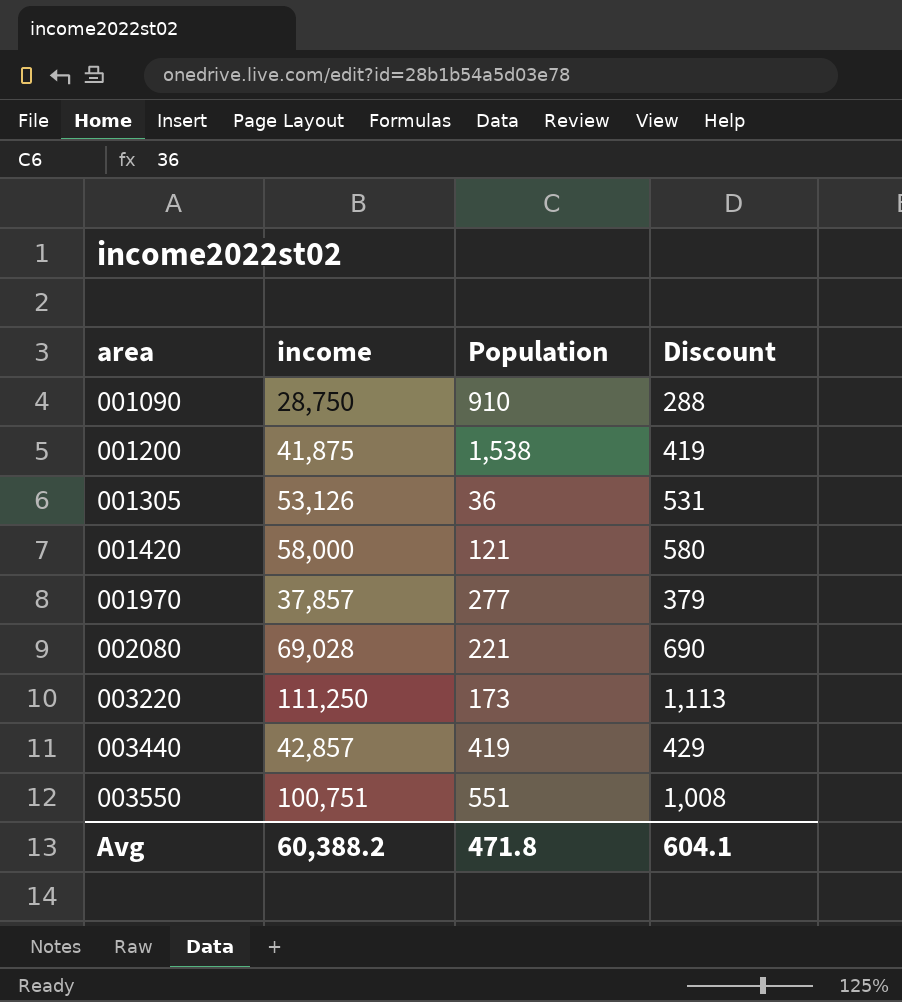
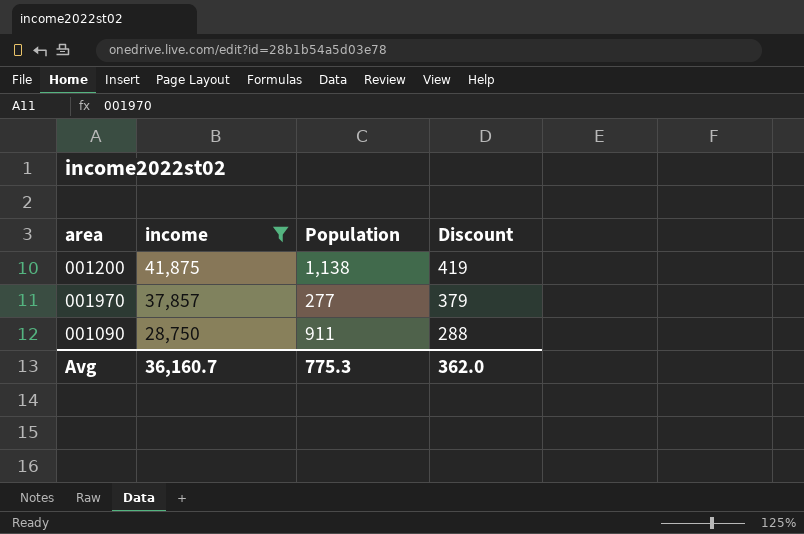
filter: none -> income <= 41,875
row order: area ascending -> income descending
001200 | Population: 1,538 -> 1,138
001090 | Population: 910 -> 911
Avg | income: 60,388.2 -> 36,160.7
Avg | Population: 471.8 -> 775.3
Avg | Discount: 604.1 -> 362.0

